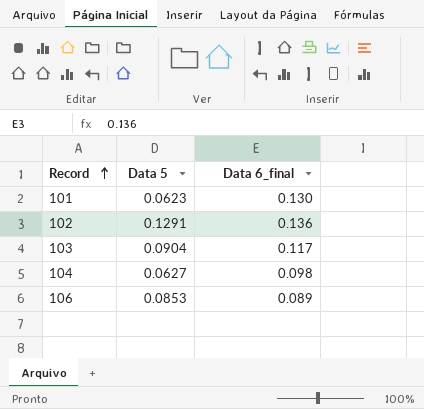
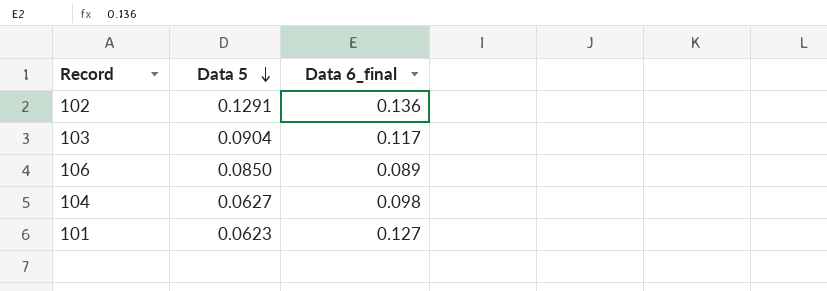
row order: Record ascending -> Data 5 descending
106 | Data 5: 0.0853 -> 0.0850
101 | Data 6_final: 0.130 -> 0.127

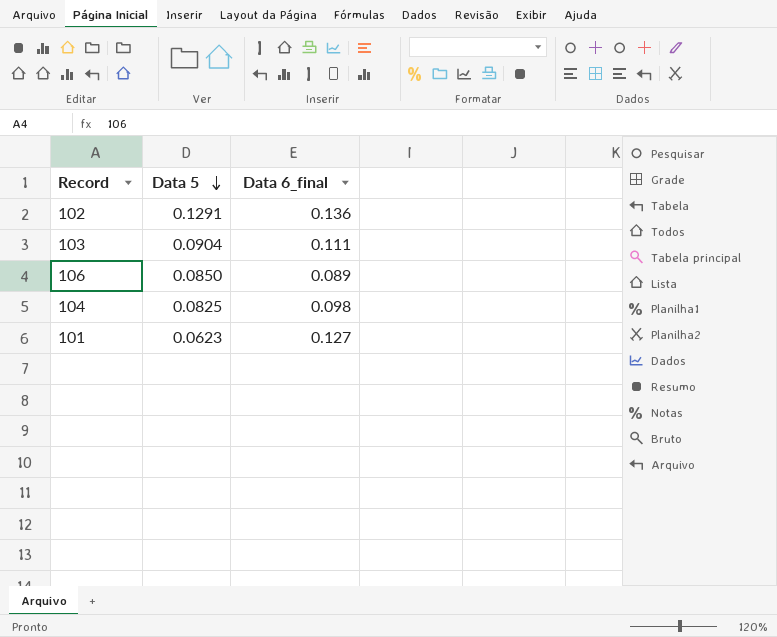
103 | Data 6_final: 0.117 -> 0.111
104 | Data 5: 0.0627 -> 0.0825

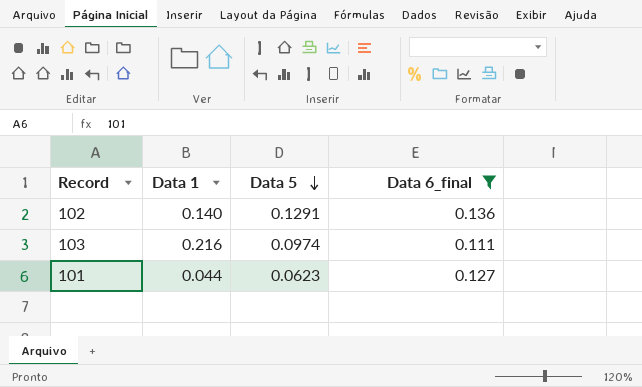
filter: none -> Data 6_final >= 0.111
column Data 1 | position: none -> 2
103 | Data 5: 0.0904 -> 0.0974

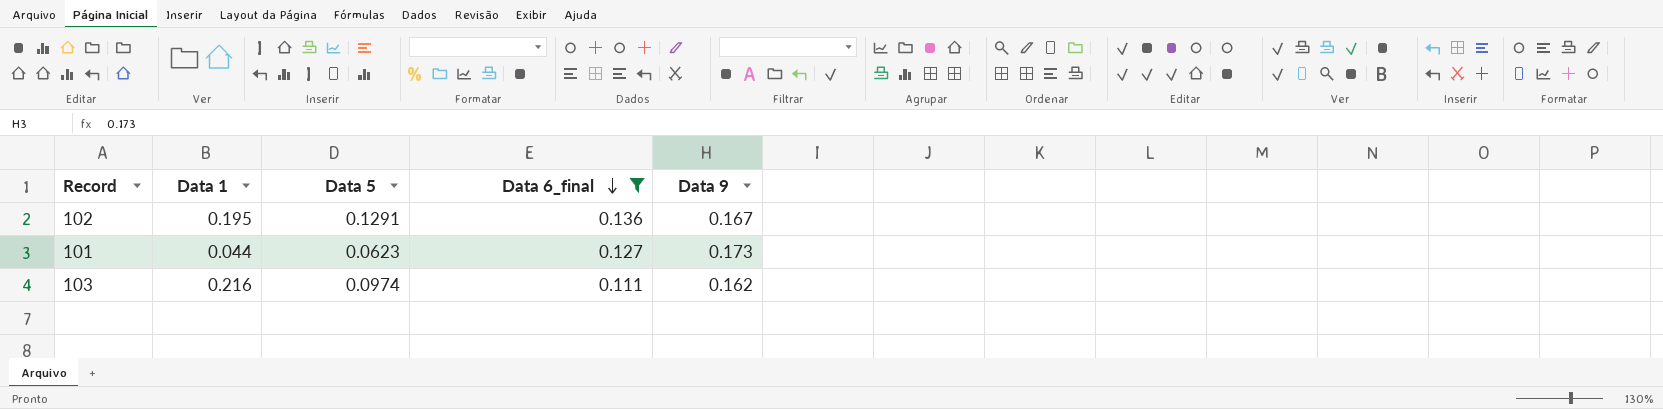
row order: Data 5 descending -> Data 6_final descending
column Data 9 | position: none -> 5
102 | Data 1: 0.140 -> 0.195

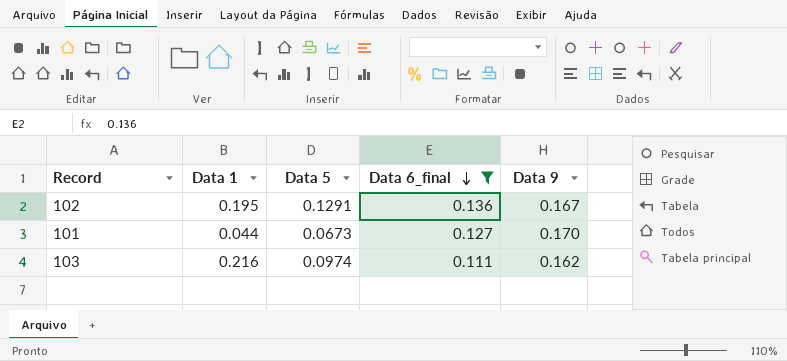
101 | Data 5: 0.0623 -> 0.0673
101 | Data 9: 0.173 -> 0.170

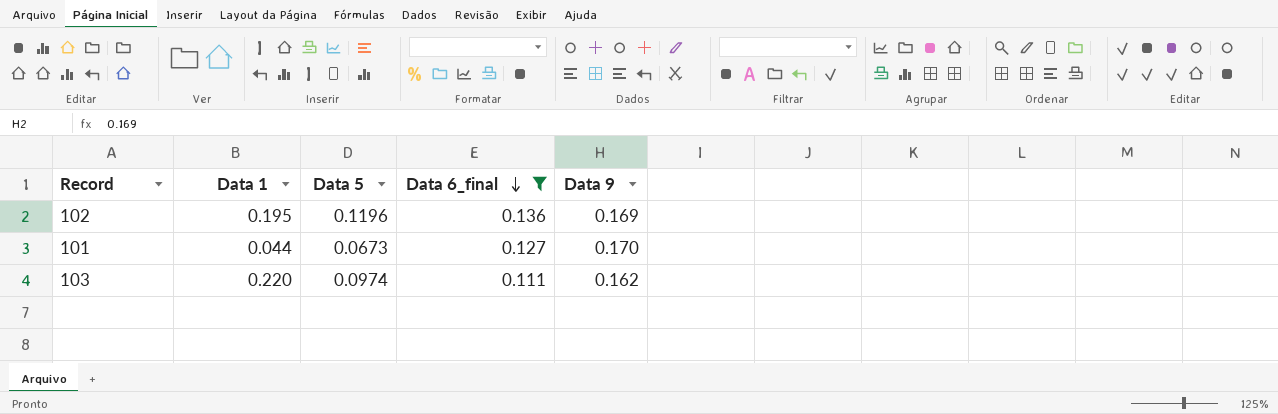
102 | Data 5: 0.1291 -> 0.1196
102 | Data 9: 0.167 -> 0.169
103 | Data 1: 0.216 -> 0.220

